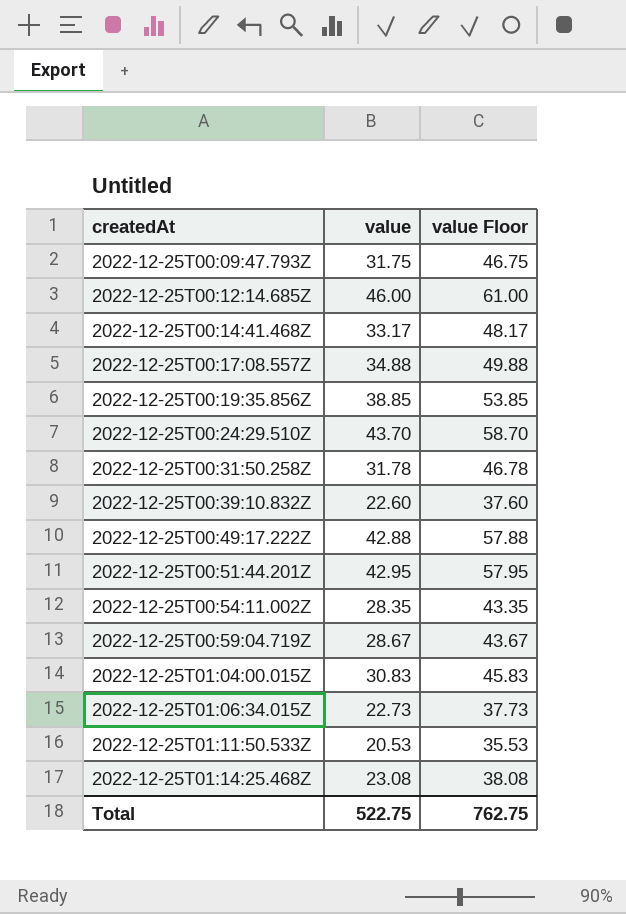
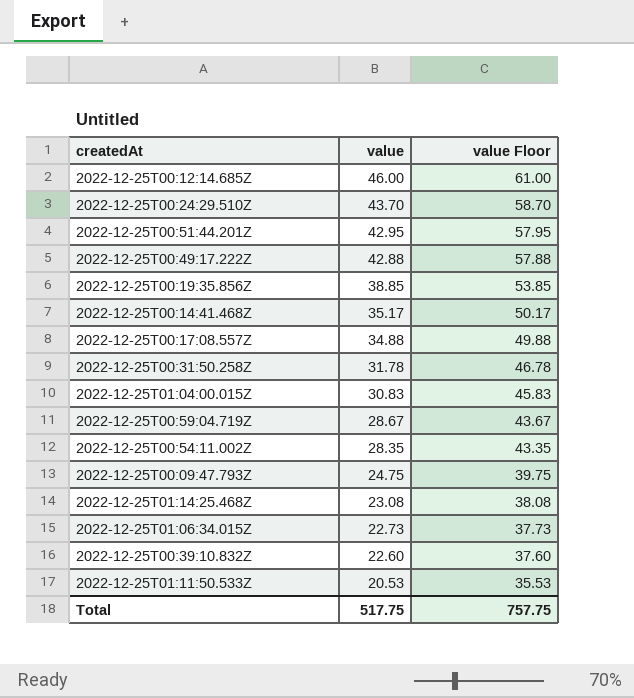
row order: createdAt ascending -> value descending
2022-12-25T00:14:41.468Z | value: 33.17 -> 35.17
2022-12-25T00:14:41.468Z | value Floor: 48.17 -> 50.17
2022-12-25T00:09:47.793Z | value: 31.75 -> 24.75
2022-12-25T00:09:47.793Z | value Floor: 46.75 -> 39.75
Total | value: 522.75 -> 517.75
Total | value Floor: 762.75 -> 757.75

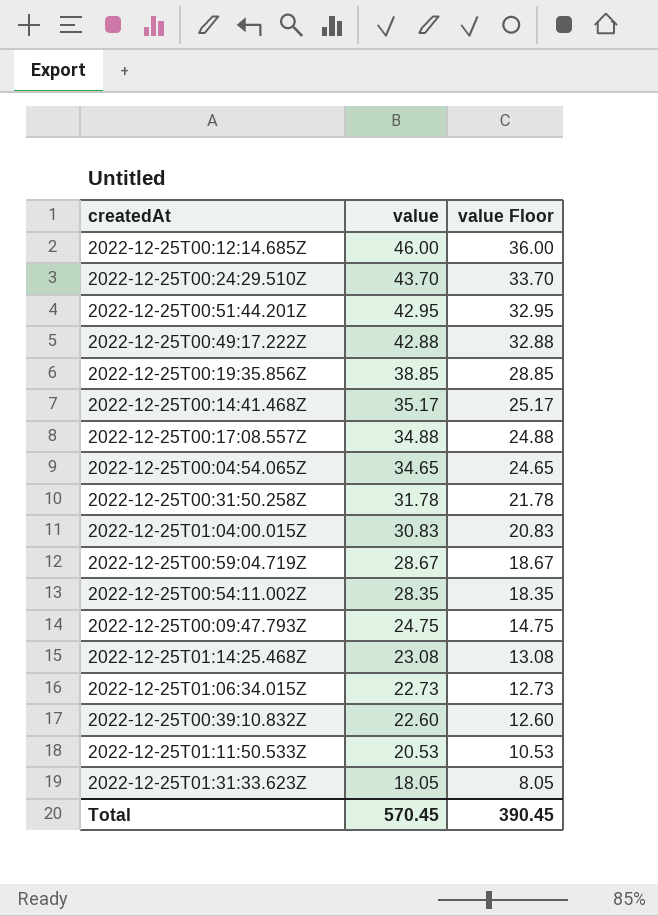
column value Floor | formula: [value] + 15 -> [value] - 10
row 2022-12-25T00:04:54.065Z: none -> 34.65 | 24.65
row 2022-12-25T01:31:33.623Z: none -> 18.05 | 8.05
Total | value: 517.75 -> 570.45
Total | value Floor: 757.75 -> 390.45

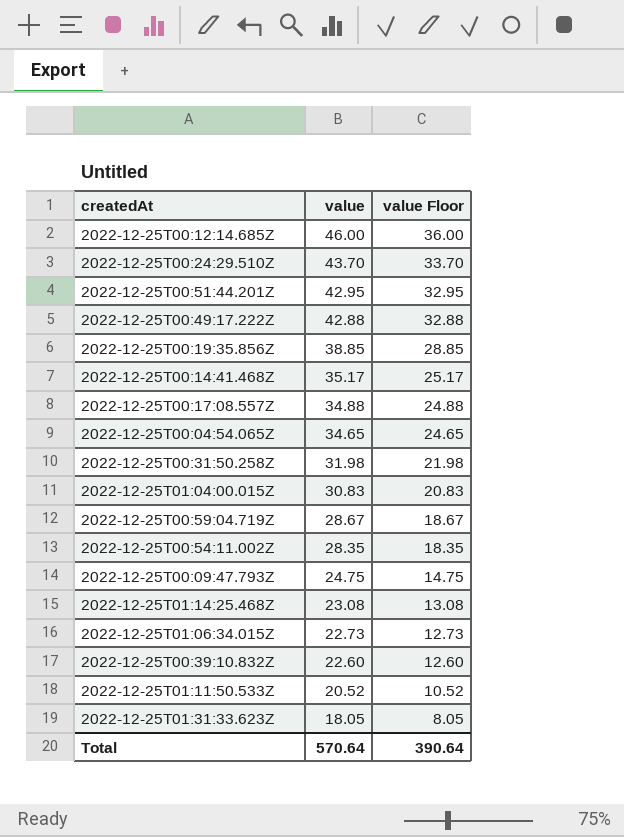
2022-12-25T00:31:50.258Z | value: 31.78 -> 31.98
2022-12-25T00:31:50.258Z | value Floor: 21.78 -> 21.98
2022-12-25T01:11:50.533Z | value: 20.53 -> 20.52
2022-12-25T01:11:50.533Z | value Floor: 10.53 -> 10.52
Total | value: 570.45 -> 570.64
Total | value Floor: 390.45 -> 390.64

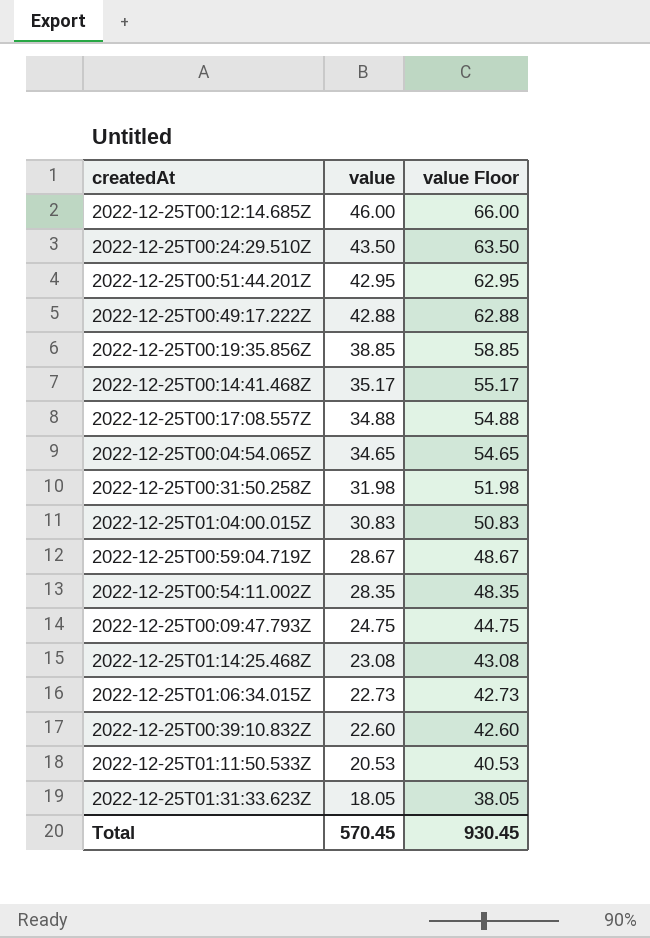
column value Floor | formula: [value] - 10 -> [value] + 20
2022-12-25T00:24:29.510Z | value: 43.70 -> 43.50
2022-12-25T01:11:50.533Z | value: 20.52 -> 20.53
Total | value: 570.64 -> 570.45
Total | value Floor: 390.64 -> 930.45

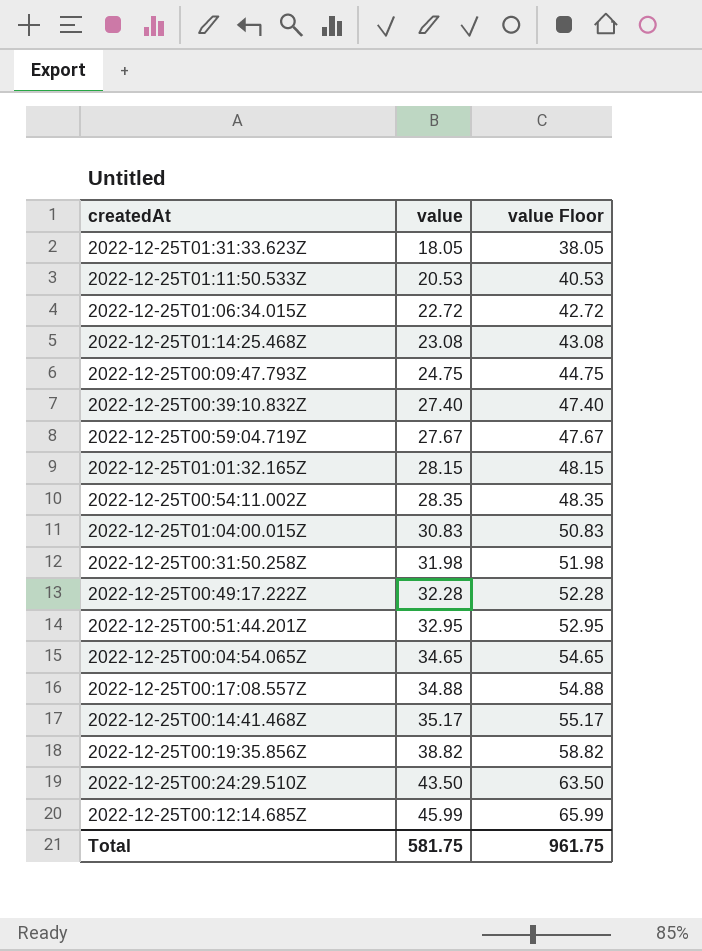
row order: value descending -> value ascending
2022-12-25T01:06:34.015Z | value: 22.73 -> 22.72
2022-12-25T01:06:34.015Z | value Floor: 42.73 -> 42.72
2022-12-25T00:39:10.832Z | value: 22.60 -> 27.40
2022-12-25T00:39:10.832Z | value Floor: 42.60 -> 47.40
2022-12-25T00:59:04.719Z | value: 28.67 -> 27.67
2022-12-25T00:59:04.719Z | value Floor: 48.67 -> 47.67
row 2022-12-25T01:01:32.165Z: none -> 28.15 | 48.15
2022-12-25T00:49:17.222Z | value: 42.88 -> 32.28
2022-12-25T00:49:17.222Z | value Floor: 62.88 -> 52.28
2022-12-25T00:51:44.201Z | value: 42.95 -> 32.95
2022-12-25T00:51:44.201Z | value Floor: 62.95 -> 52.95
2022-12-25T00:19:35.856Z | value: 38.85 -> 38.82
2022-12-25T00:19:35.856Z | value Floor: 58.85 -> 58.82
2022-12-25T00:12:14.685Z | value: 46.00 -> 45.99
2022-12-25T00:12:14.685Z | value Floor: 66.00 -> 65.99
Total | value: 570.45 -> 581.75
Total | value Floor: 930.45 -> 961.75

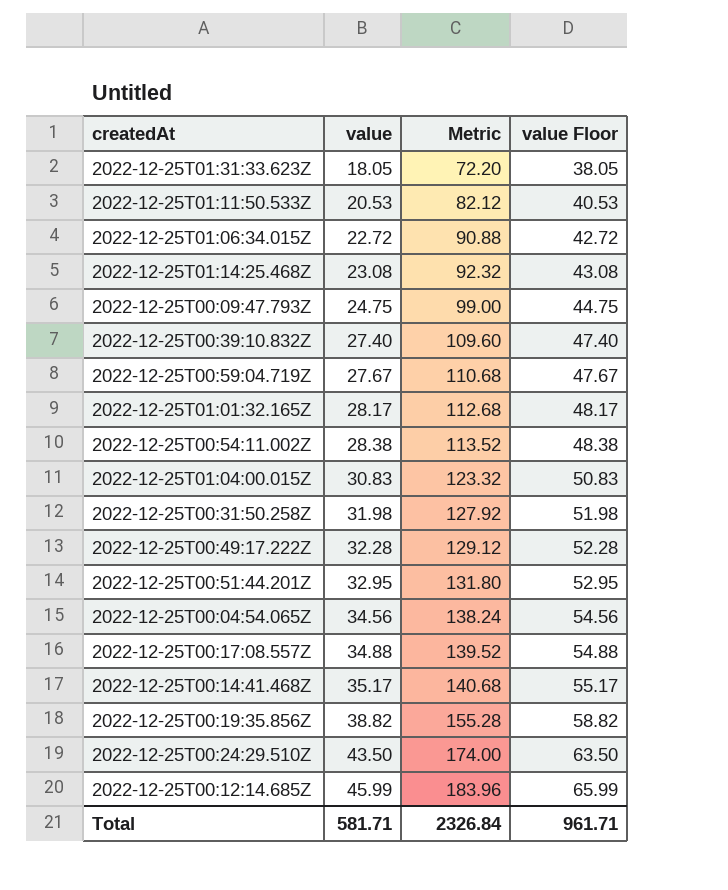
column Metric | formula: none -> [value] * 4
2022-12-25T01:01:32.165Z | value: 28.15 -> 28.17
2022-12-25T01:01:32.165Z | value Floor: 48.15 -> 48.17
2022-12-25T00:54:11.002Z | value: 28.35 -> 28.38
2022-12-25T00:54:11.002Z | value Floor: 48.35 -> 48.38
2022-12-25T00:04:54.065Z | value: 34.65 -> 34.56
2022-12-25T00:04:54.065Z | value Floor: 54.65 -> 54.56
Total | value: 581.75 -> 581.71
Total | value Floor: 961.75 -> 961.71

